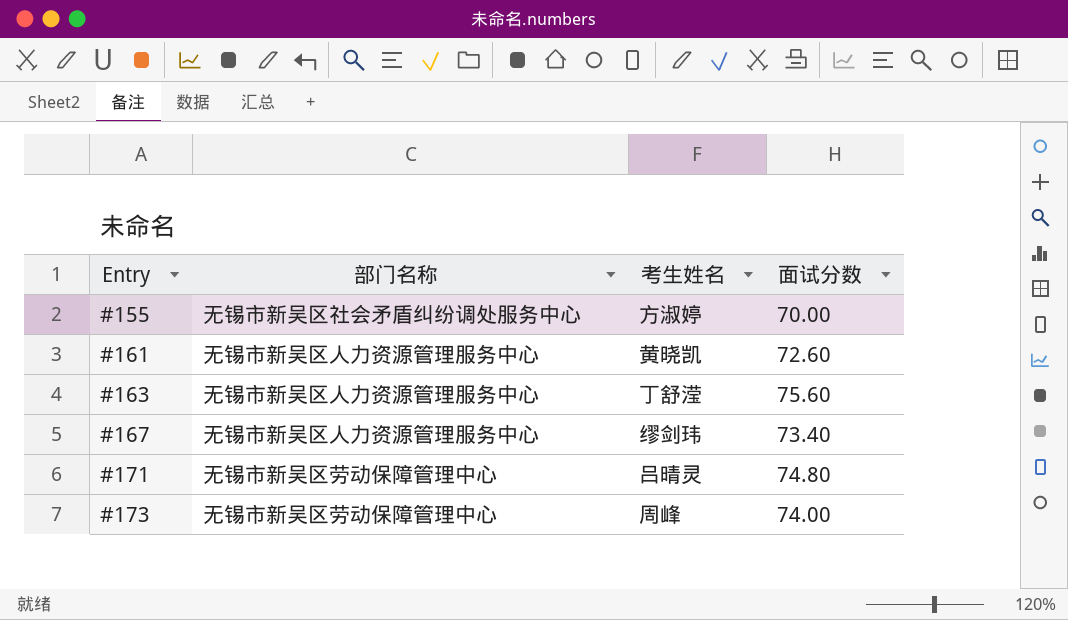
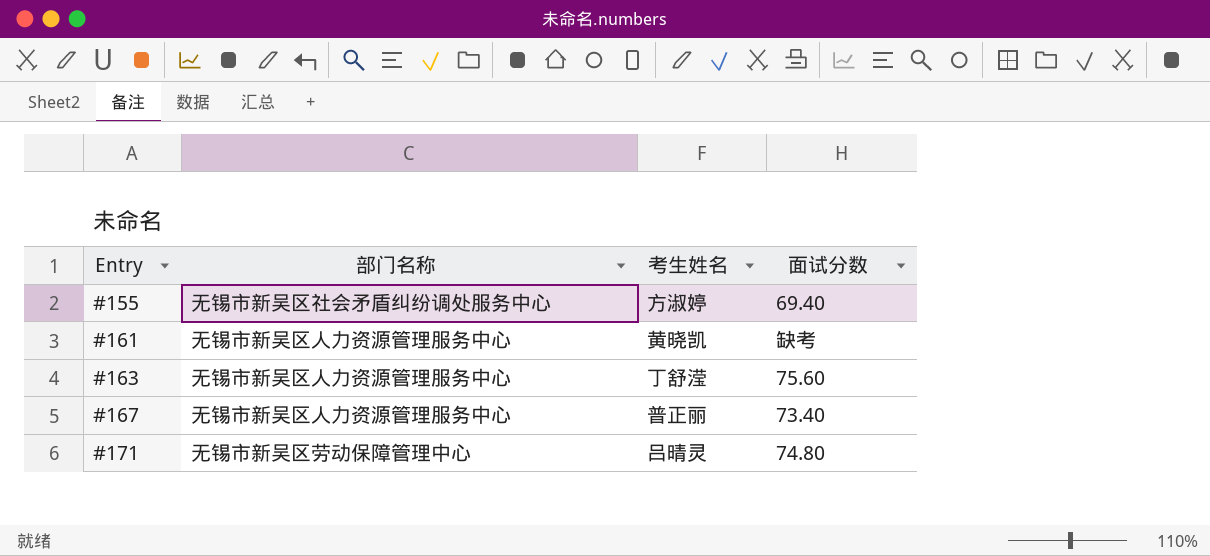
row #173: 无锡市新吴区劳动保障管理中心 | 周峰 | 74.00 -> none
#155 | 面试分数: 70.00 -> 69.40
#161 | 面试分数: 72.60 -> 缺考
#167 | 考生姓名: 缪剑玮 -> 普正丽

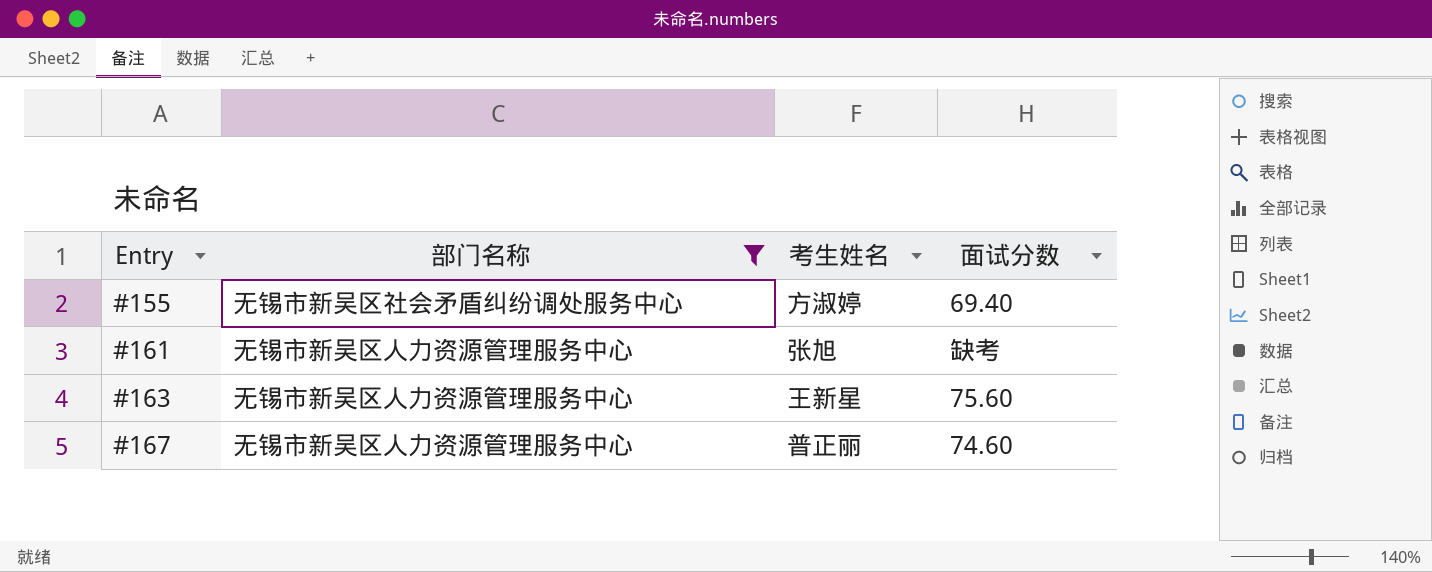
filter: none -> 部门名称 != 无锡市新吴区劳动保障管理中心
#161 | 考生姓名: 黄晓凯 -> 张旭
#163 | 考生姓名: 丁舒滢 -> 王新星
#167 | 面试分数: 73.40 -> 74.60

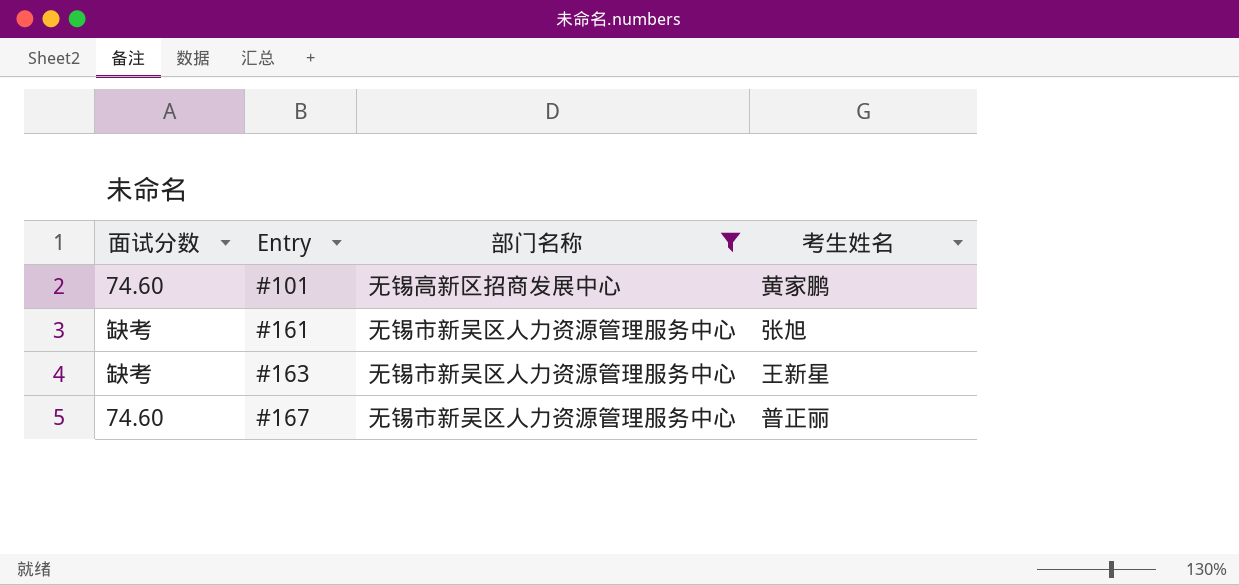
column 面试分数 | position: 4 -> 1
row #155: 无锡市新吴区社会矛盾纠纷调处服务中心 | 方淑婷 | 69.40 -> none
row #101: none -> 74.60 | 无锡高新区招商发展中心 | 黄家鹏
#163 | 面试分数: 75.60 -> 缺考

